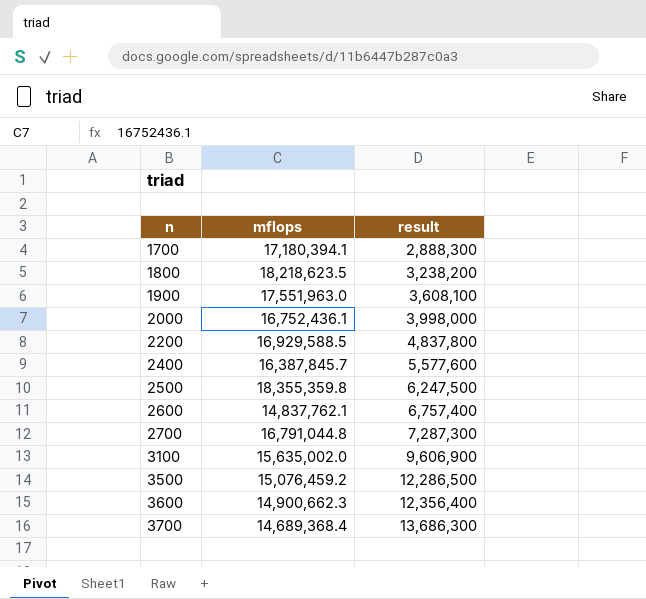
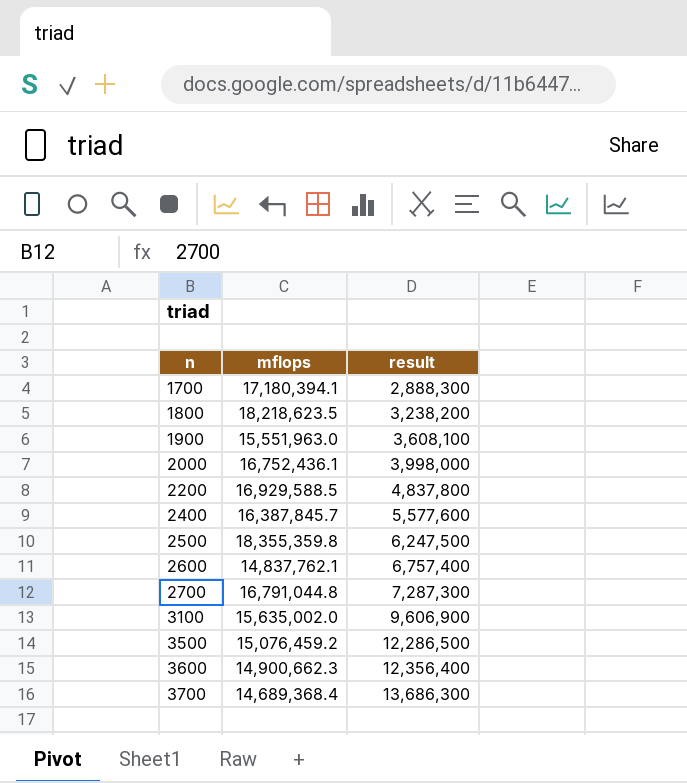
1900 | mflops: 17,551,963.0 -> 15,551,963.0

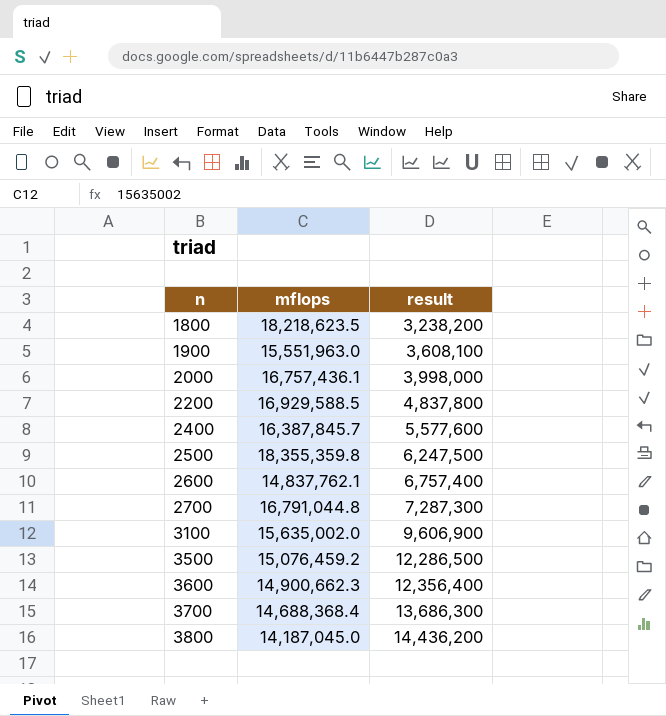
row 1700: 17,180,394.1 | 2,888,300 -> none
2000 | mflops: 16,752,436.1 -> 16,757,436.1
3700 | mflops: 14,689,368.4 -> 14,688,368.4
row 3800: none -> 14,187,045.0 | 14,436,200

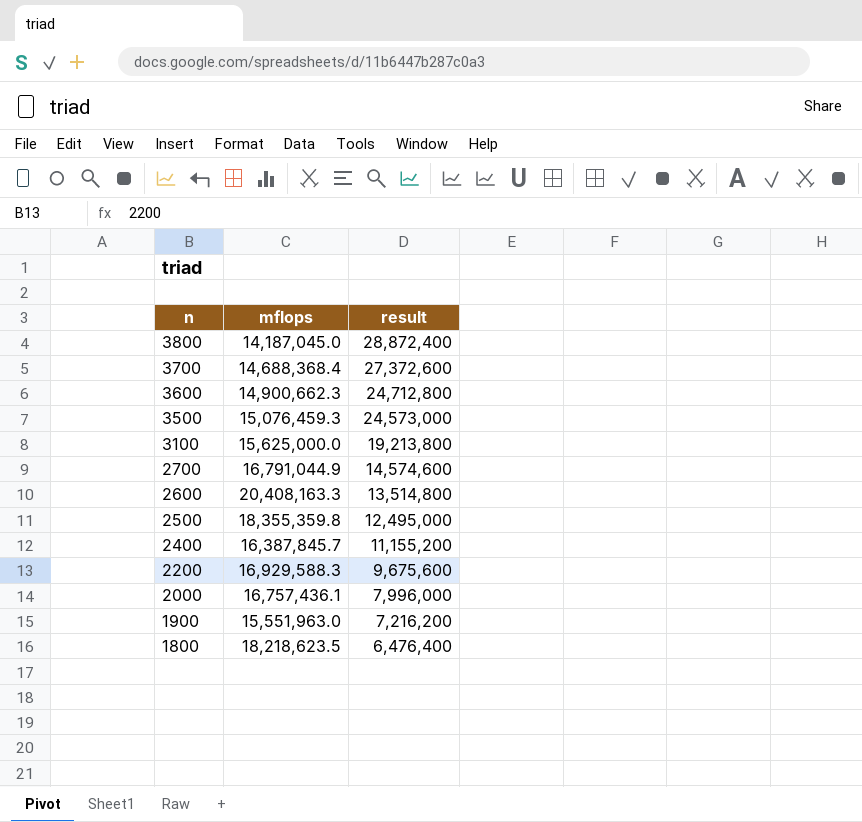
row order: n ascending -> n descending
3800 | result: 14,436,200 -> 28,872,400
3700 | result: 13,686,300 -> 27,372,600
3600 | result: 12,356,400 -> 24,712,800
3500 | mflops: 15,076,459.2 -> 15,076,459.3
3500 | result: 12,286,500 -> 24,573,000
3100 | mflops: 15,635,002.0 -> 15,625,000.0
3100 | result: 9,606,900 -> 19,213,800
2700 | mflops: 16,791,044.8 -> 16,791,044.9
2700 | result: 7,287,300 -> 14,574,600
2600 | mflops: 14,837,762.1 -> 20,408,163.3
2600 | result: 6,757,400 -> 13,514,800
2500 | result: 6,247,500 -> 12,495,000
2400 | result: 5,577,600 -> 11,155,200
2200 | mflops: 16,929,588.5 -> 16,929,588.3
2200 | result: 4,837,800 -> 9,675,600
2000 | result: 3,998,000 -> 7,996,000
1900 | result: 3,608,100 -> 7,216,200
1800 | result: 3,238,200 -> 6,476,400

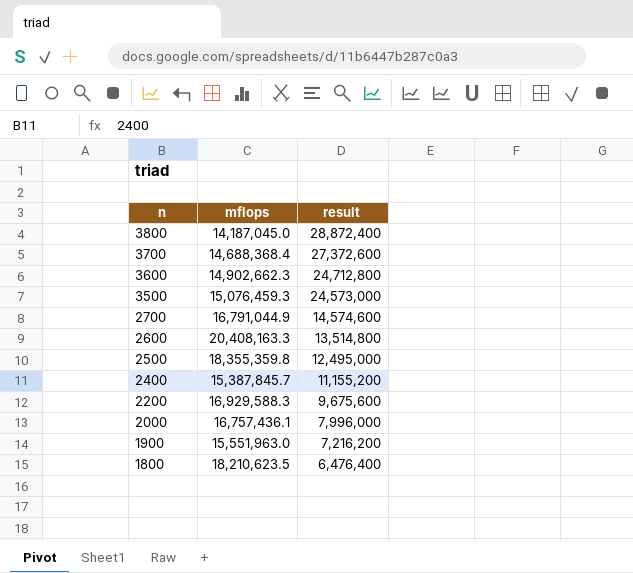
row 3100: 15,625,000.0 | 19,213,800 -> none
3600 | mflops: 14,900,662.3 -> 14,902,662.3
2400 | mflops: 16,387,845.7 -> 15,387,845.7
1800 | mflops: 18,218,623.5 -> 18,210,623.5

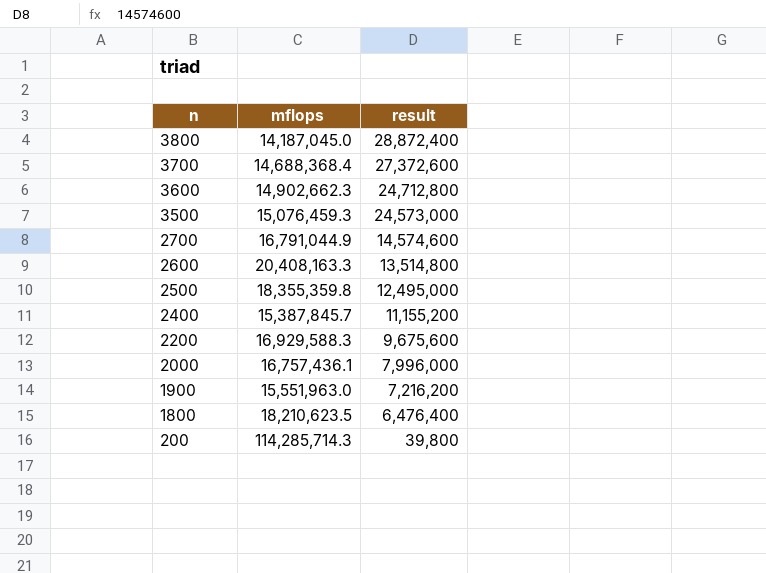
row 200: none -> 114,285,714.3 | 39,800

